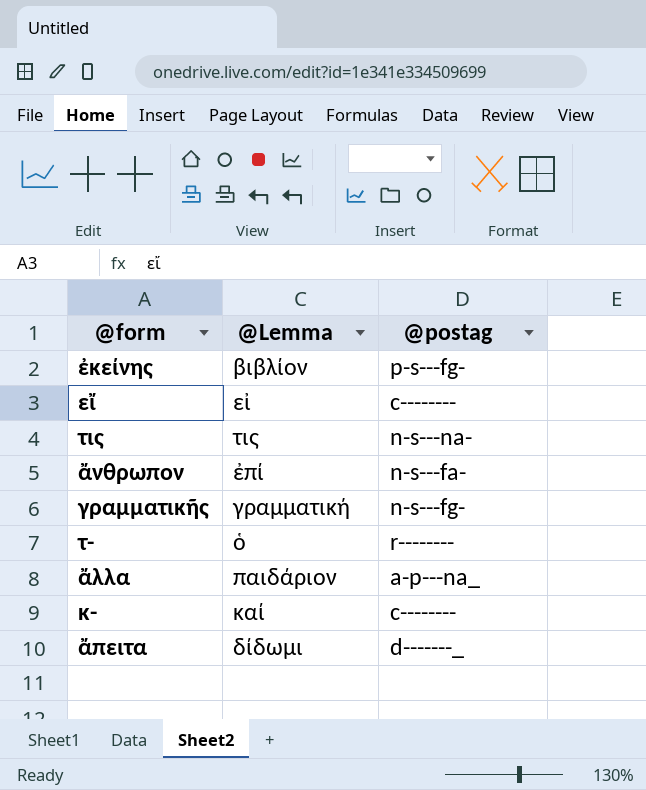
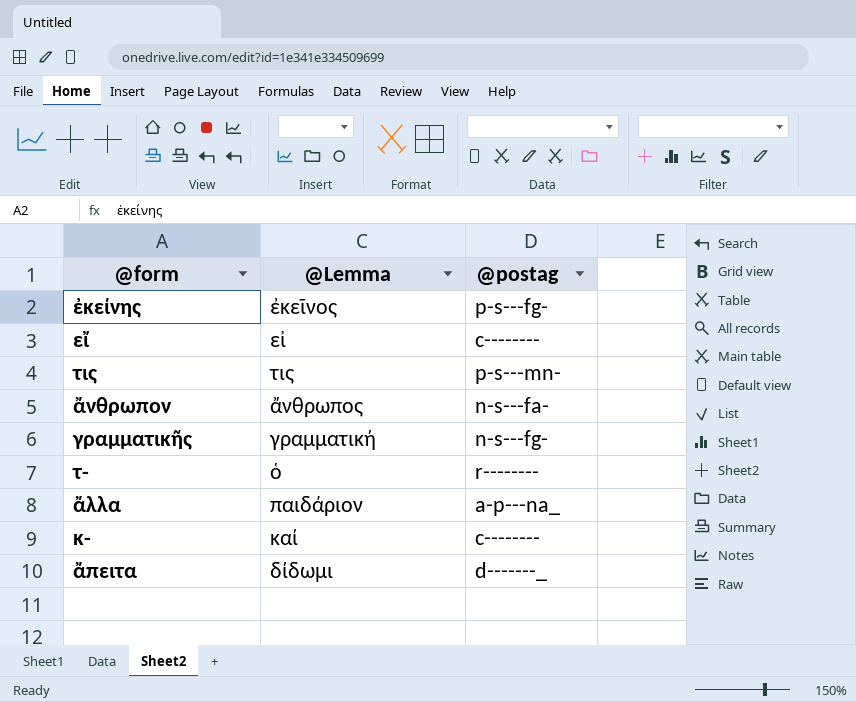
ἐκείνης | @Lemma: βιβλίον -> ἐκεῖνος
τις | @postag: n-s---na- -> p-s---mn-
ἄνθρωπον | @Lemma: ἐπί -> ἄνθρωπος

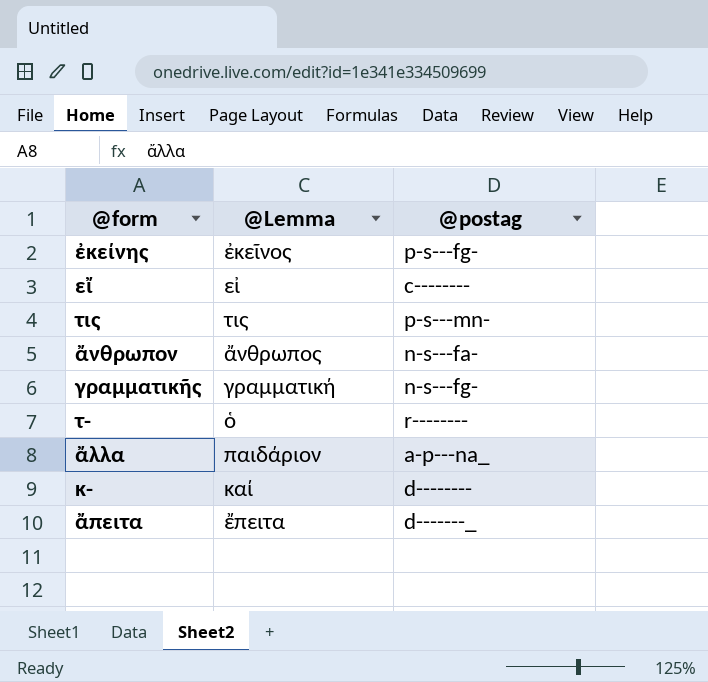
κ- | @postag: c-------- -> d--------
ἄπειτα | @Lemma: δίδωμι -> ἔπειτα

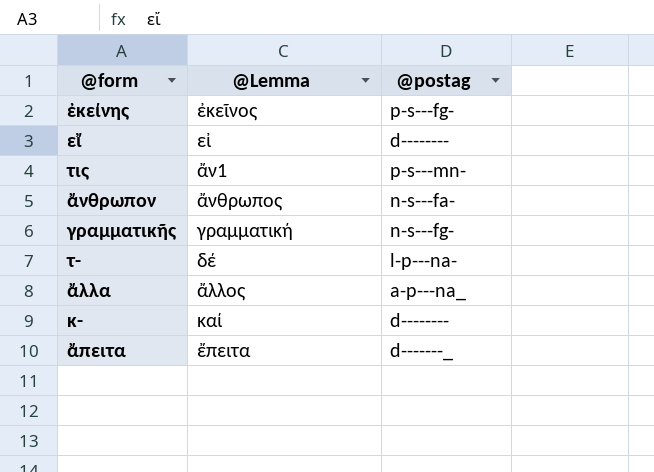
εἴ | @postag: c-------- -> d--------
τις | @Lemma: τις -> ἄν1
τ- | @Lemma: ὁ -> δέ
τ- | @postag: r-------- -> l-p---na-
ἄλλα | @Lemma: παιδάριον -> ἄλλος

